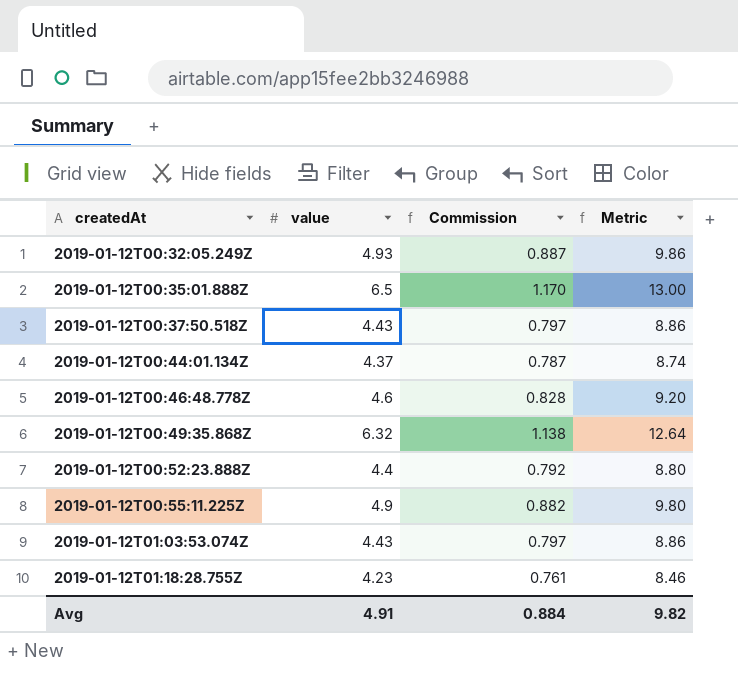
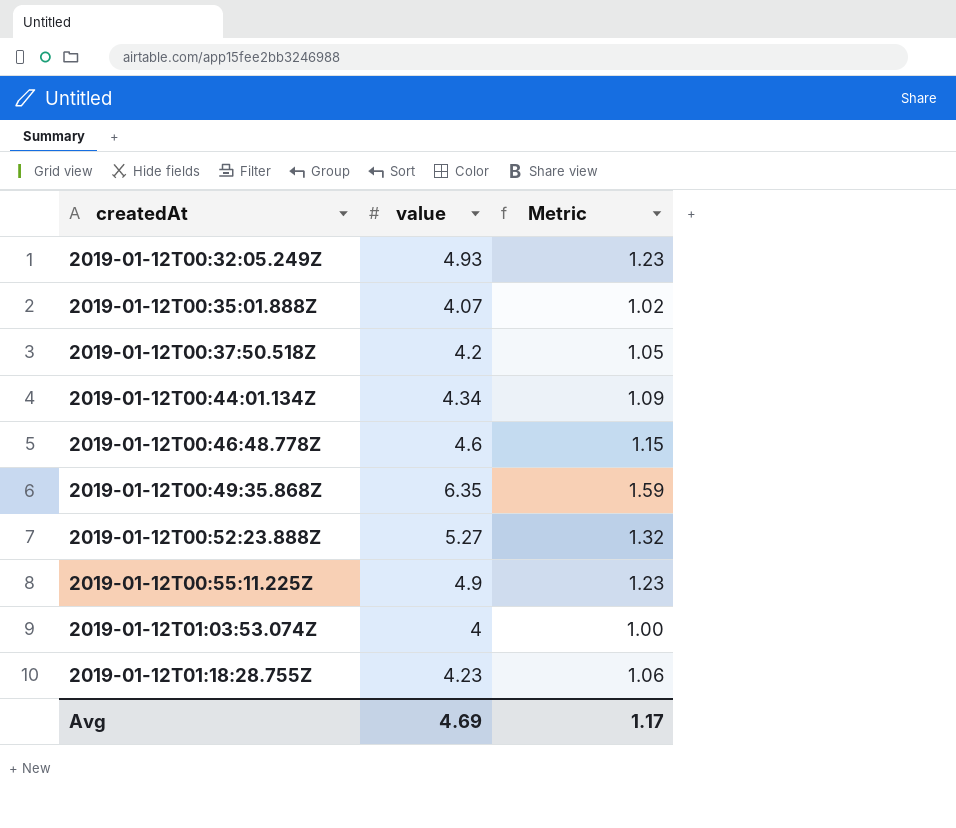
column Commission | formula: [value] * 0.18 -> none
column Metric | formula: [value] * 2 -> [value] * 0.25
2019-01-12T00:35:01.888Z | value: 6.5 -> 4.07
2019-01-12T00:37:50.518Z | value: 4.43 -> 4.2
2019-01-12T00:44:01.134Z | value: 4.37 -> 4.34
2019-01-12T00:49:35.868Z | value: 6.32 -> 6.35
2019-01-12T00:52:23.888Z | value: 4.4 -> 5.27
2019-01-12T01:03:53.074Z | value: 4.43 -> 4
Avg | value: 4.91 -> 4.69
Avg | Metric: 9.82 -> 1.17

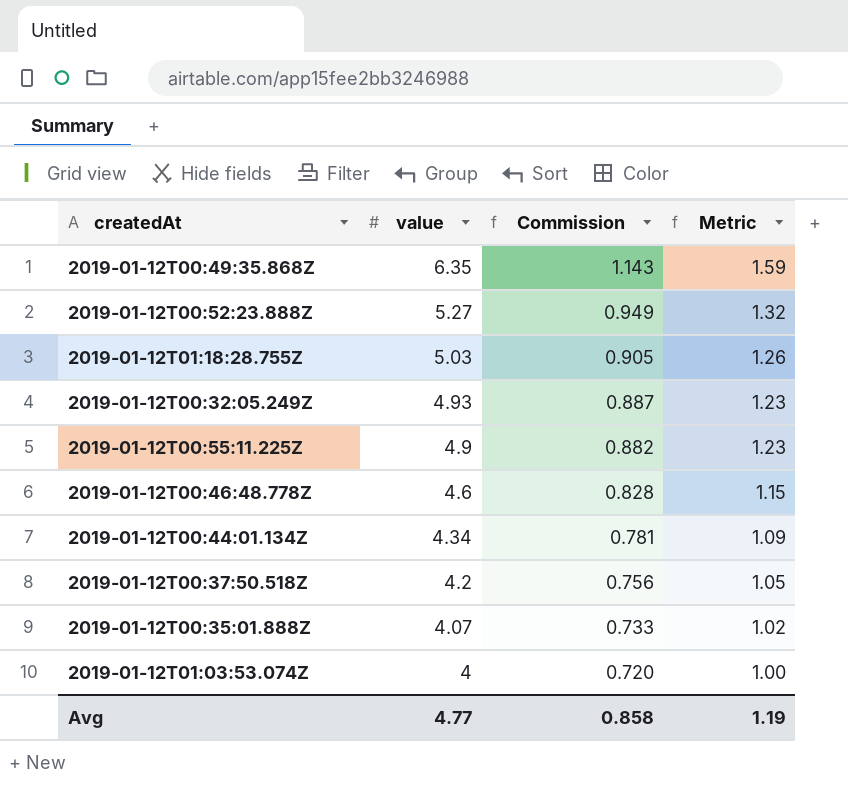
row order: createdAt ascending -> value descending
column Commission | formula: none -> [value] * 0.18
2019-01-12T01:18:28.755Z | value: 4.23 -> 5.03
2019-01-12T01:18:28.755Z | Metric: 1.06 -> 1.26
Avg | value: 4.69 -> 4.77
Avg | Metric: 1.17 -> 1.19

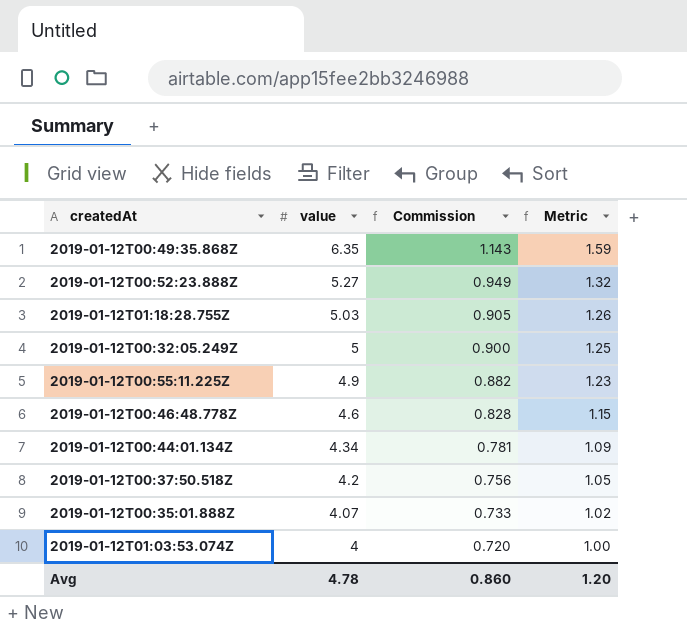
2019-01-12T00:32:05.249Z | value: 4.93 -> 5
2019-01-12T00:32:05.249Z | Commission: 0.887 -> 0.900
2019-01-12T00:32:05.249Z | Metric: 1.23 -> 1.25
Avg | value: 4.77 -> 4.78
Avg | Commission: 0.858 -> 0.860
Avg | Metric: 1.19 -> 1.20

